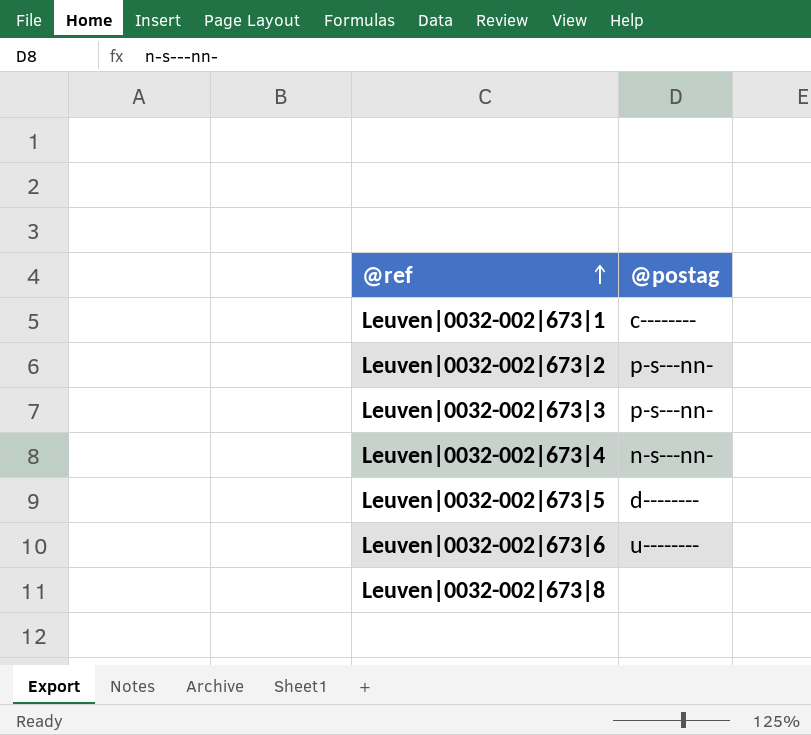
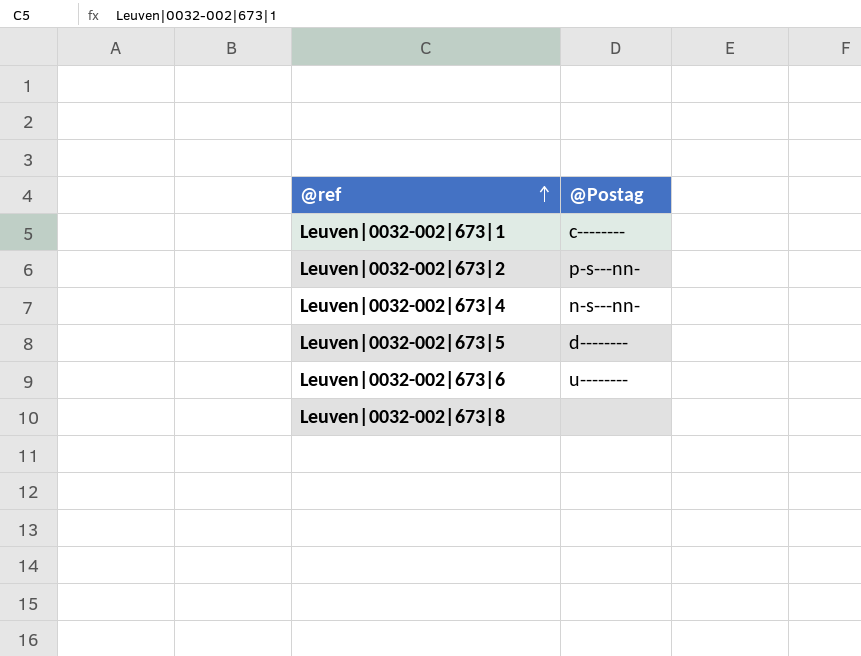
column name: @postag -> @Postag
row Leuven|0032-002|673|3: p-s---nn- -> none

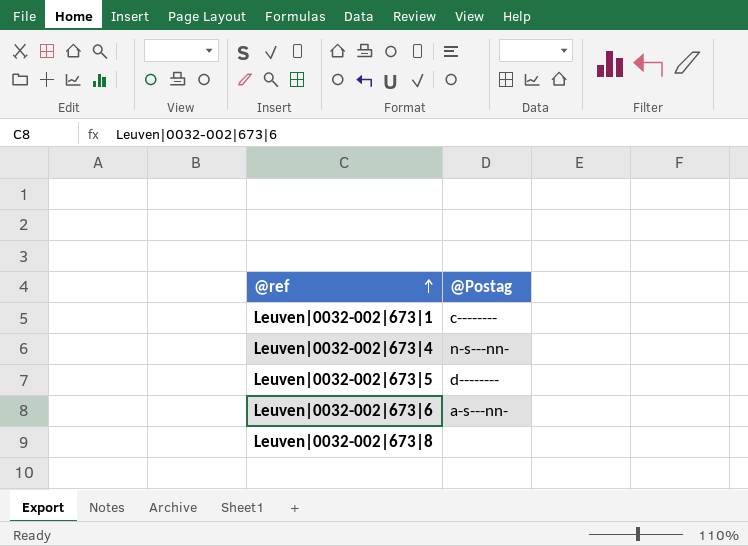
row Leuven|0032-002|673|2: p-s---nn- -> none
Leuven|0032-002|673|6 | @Postag: u-------- -> a-s---nn-

